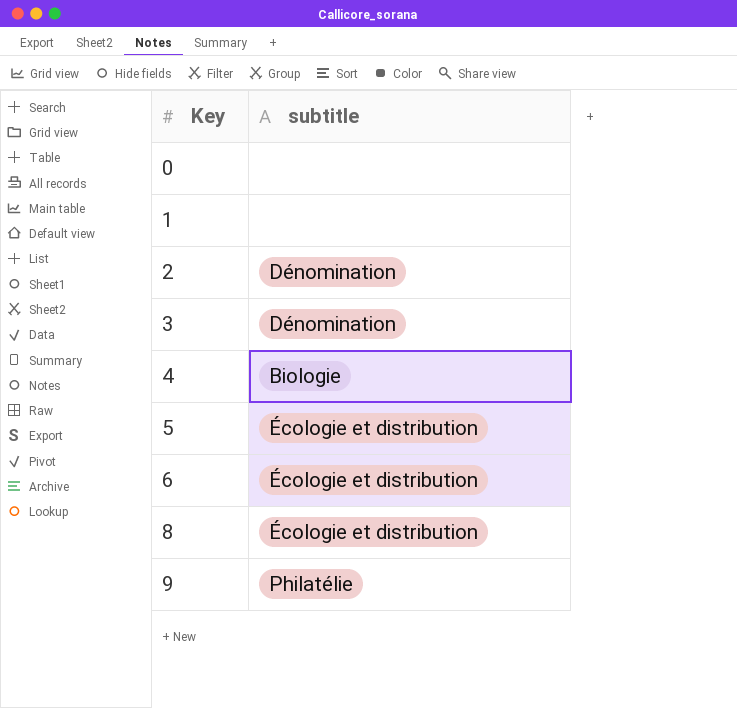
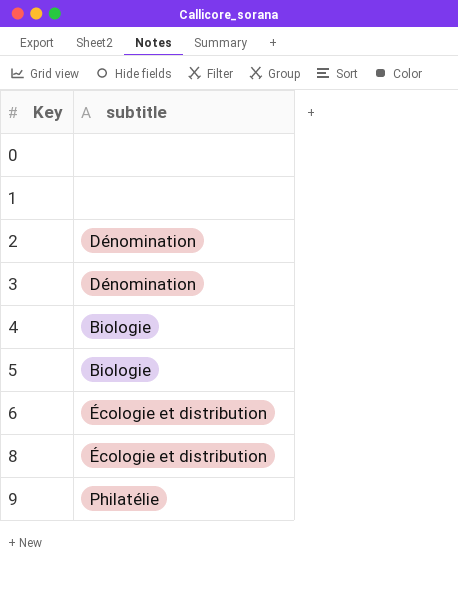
5 | subtitle: Écologie et distribution -> Biologie

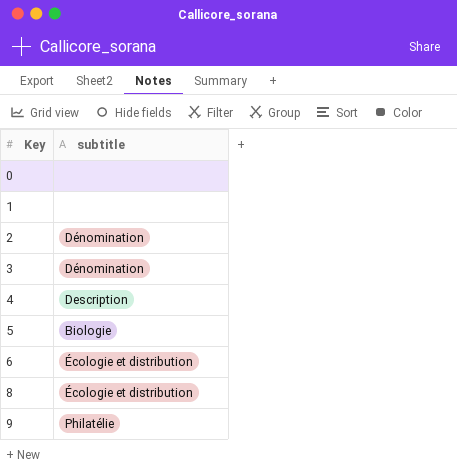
4 | subtitle: Biologie -> Description

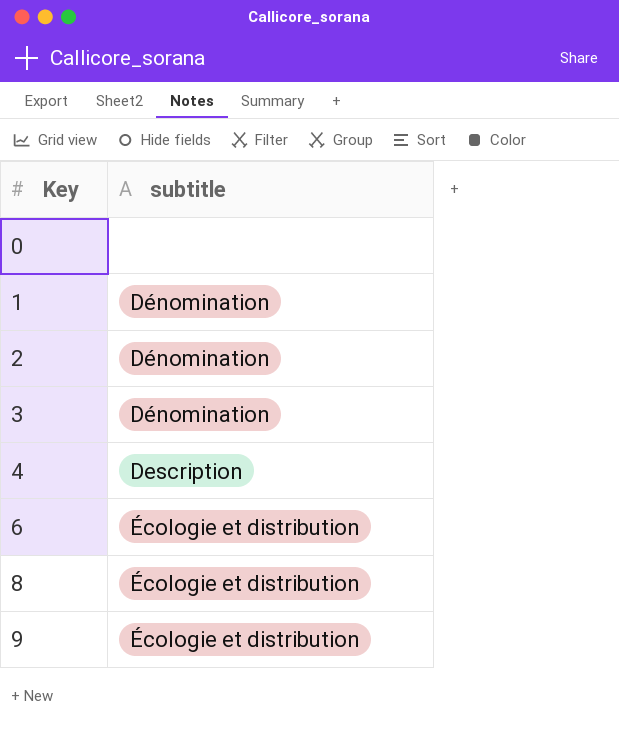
row 5: Biologie -> none
1 | subtitle: none -> Dénomination
9 | subtitle: Philatélie -> Écologie et distribution

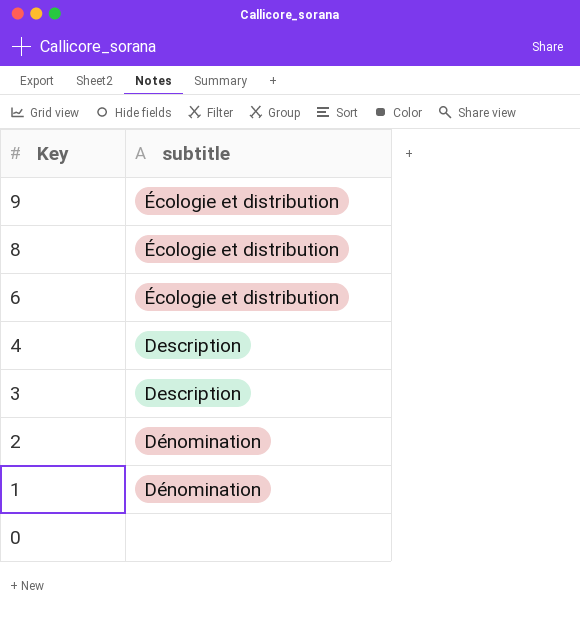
row order: Key ascending -> Key descending
3 | subtitle: Dénomination -> Description

